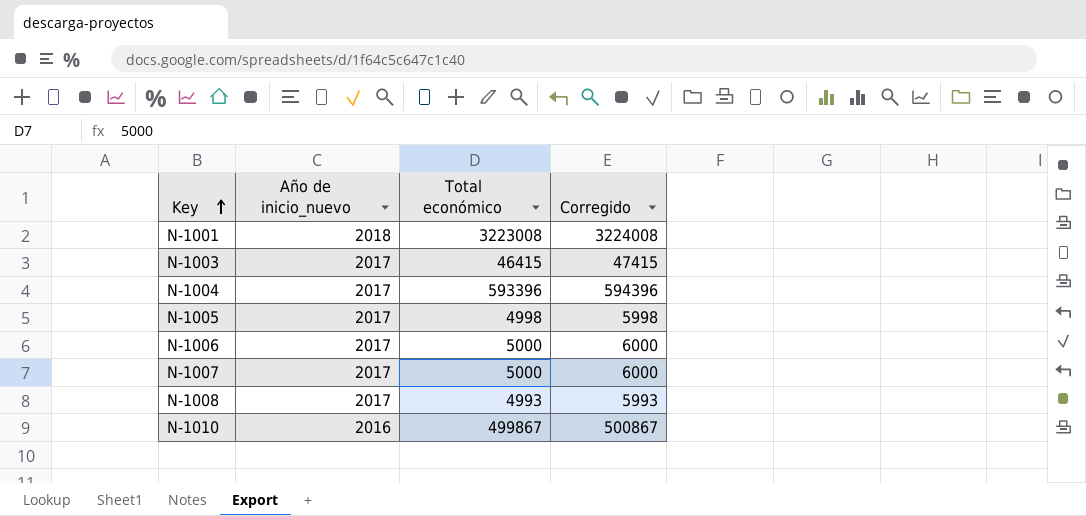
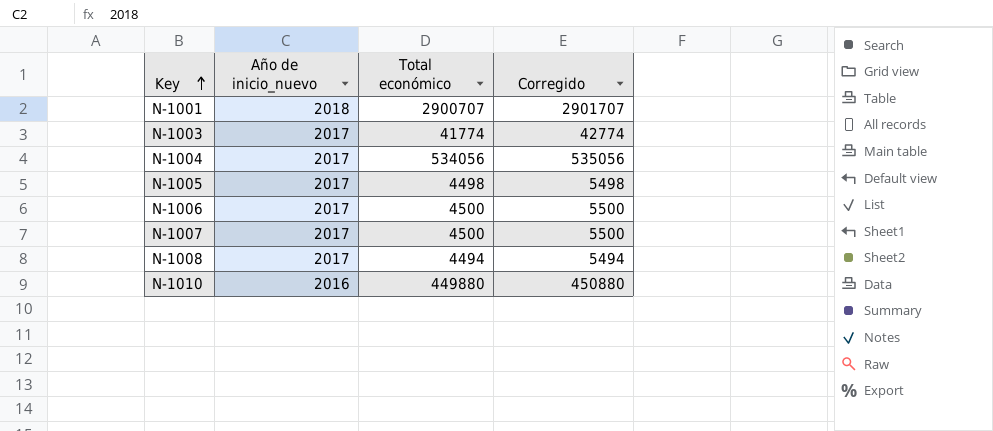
N-1001 | Total económico: 3223008 -> 2900707
N-1001 | Corregido: 3224008 -> 2901707
N-1003 | Total económico: 46415 -> 41774
N-1003 | Corregido: 47415 -> 42774
N-1004 | Total económico: 593396 -> 534056
N-1004 | Corregido: 594396 -> 535056
N-1005 | Total económico: 4998 -> 4498
N-1005 | Corregido: 5998 -> 5498
N-1006 | Total económico: 5000 -> 4500
N-1006 | Corregido: 6000 -> 5500
N-1007 | Total económico: 5000 -> 4500
N-1007 | Corregido: 6000 -> 5500
N-1008 | Total económico: 4993 -> 4494
N-1008 | Corregido: 5993 -> 5494
N-1010 | Total económico: 499867 -> 449880
N-1010 | Corregido: 500867 -> 450880

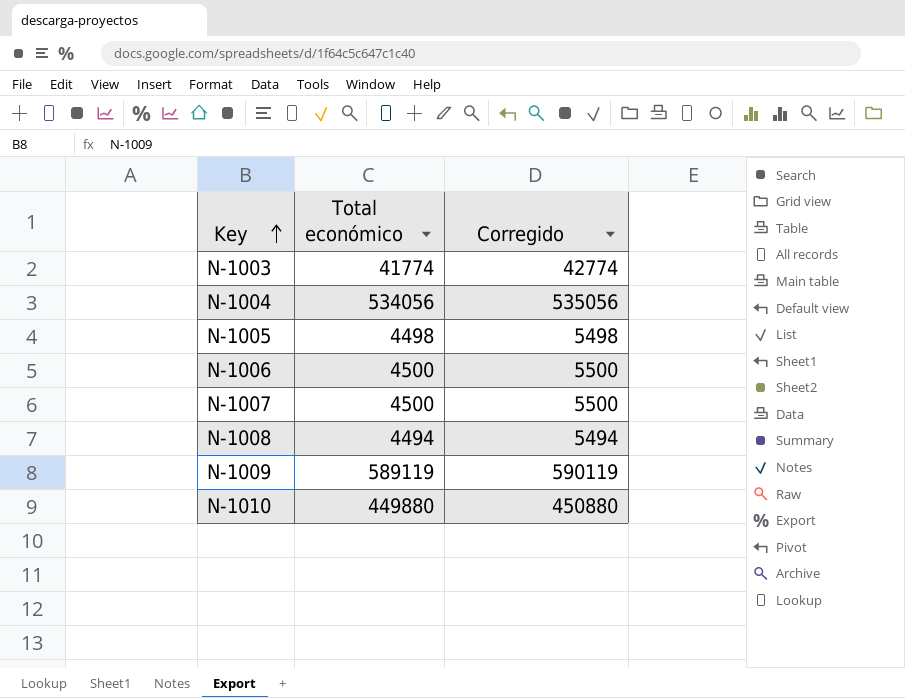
column Año de inicio_nuevo | position: 2 -> none
row N-1001: 2018 | 2900707 | 2901707 -> none
row N-1009: none -> 589119 | 590119

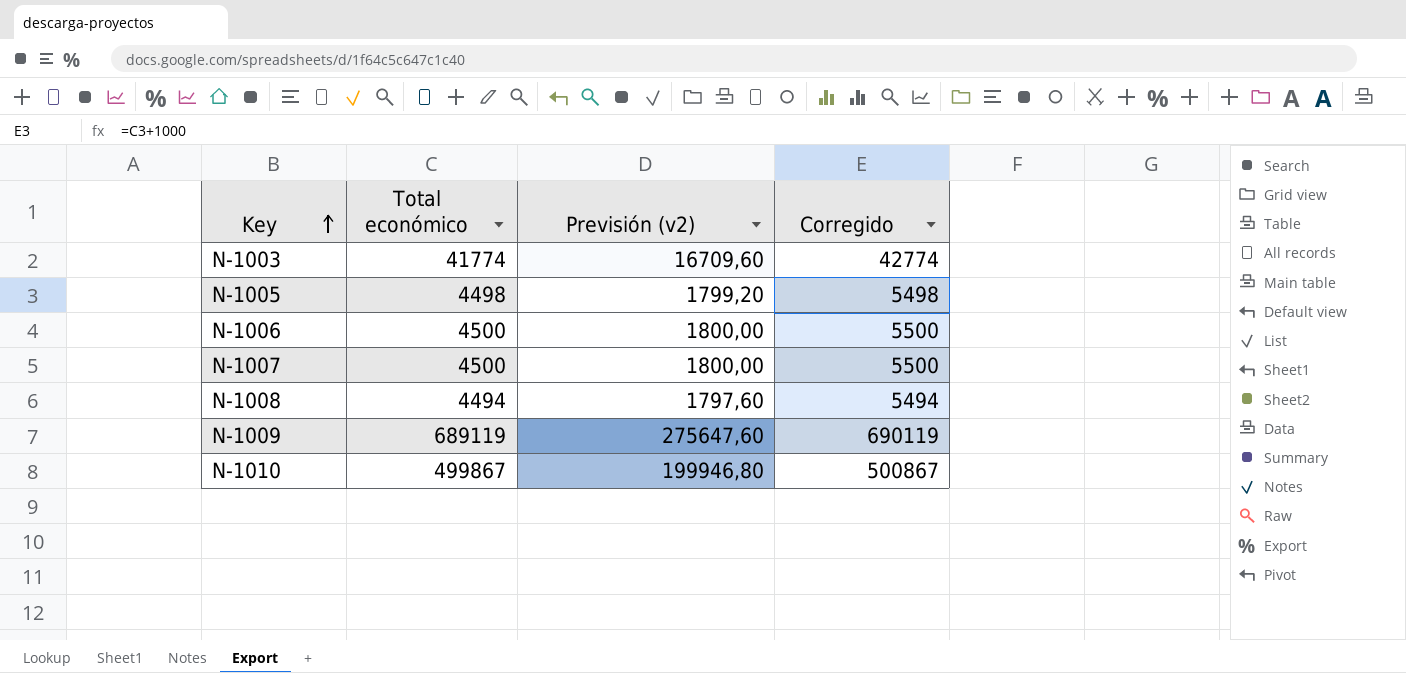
column Previsión (v2) | formula: none -> [Total económico] * 0,4
row N-1004: 534056 | 535056 -> none
N-1009 | Total económico: 589119 -> 689119
N-1009 | Corregido: 590119 -> 690119
N-1010 | Total económico: 449880 -> 499867
N-1010 | Corregido: 450880 -> 500867

